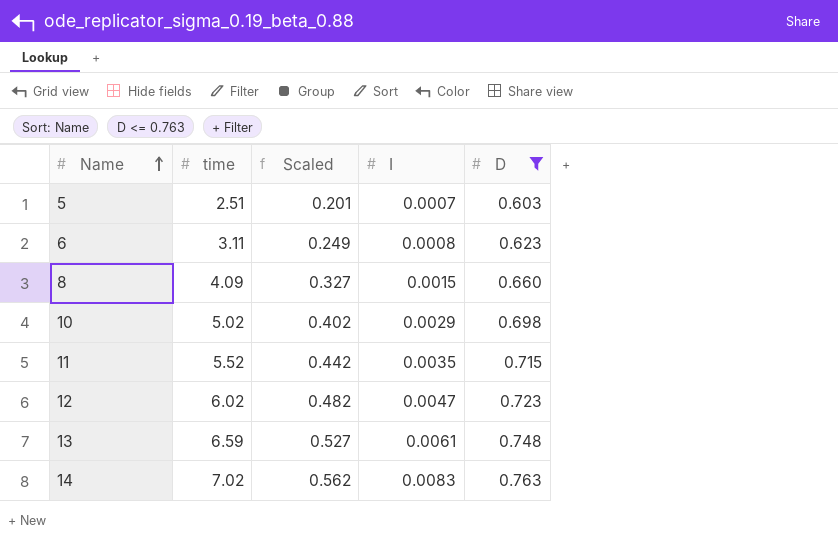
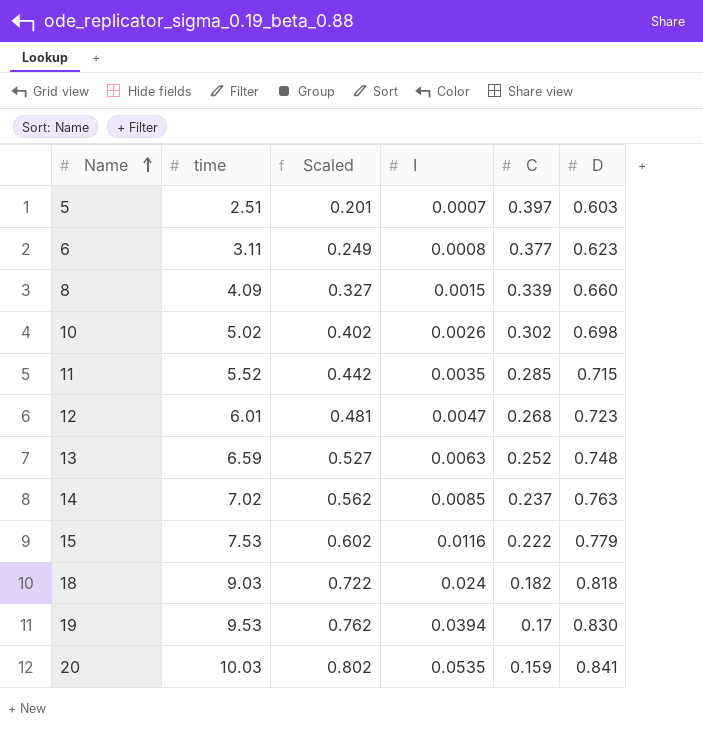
filter: D <= 0.763 -> none
column C | position: none -> 5
10 | I: 0.0029 -> 0.0026
12 | time: 6.02 -> 6.01
12 | Scaled: 0.482 -> 0.481
13 | I: 0.0061 -> 0.0063
14 | I: 0.0083 -> 0.0085

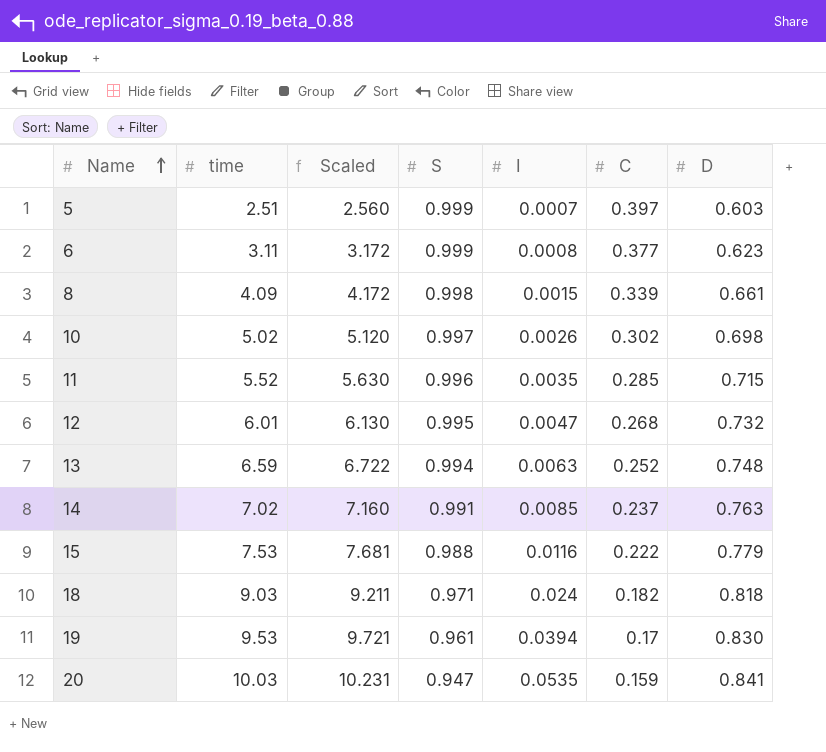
column Scaled | formula: [time] * 0.08 -> [time] * 1.02
column S | position: none -> 4
8 | D: 0.660 -> 0.661
12 | D: 0.723 -> 0.732

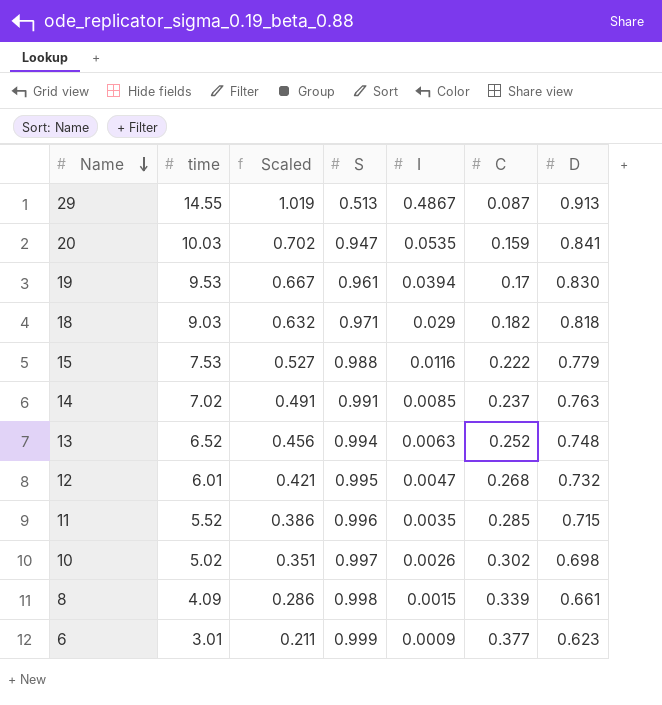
row order: Name ascending -> Name descending
column Scaled | formula: [time] * 1.02 -> [time] * 0.07
row 5: 2.51 | 2.560 | 0.999 | 0.0007 | 0.397 | 0.603 -> none
row 29: none -> 14.55 | 1.019 | 0.513 | 0.4867 | 0.087 | 0.913
18 | I: 0.024 -> 0.029
13 | time: 6.59 -> 6.52
6 | time: 3.11 -> 3.01
6 | I: 0.0008 -> 0.0009

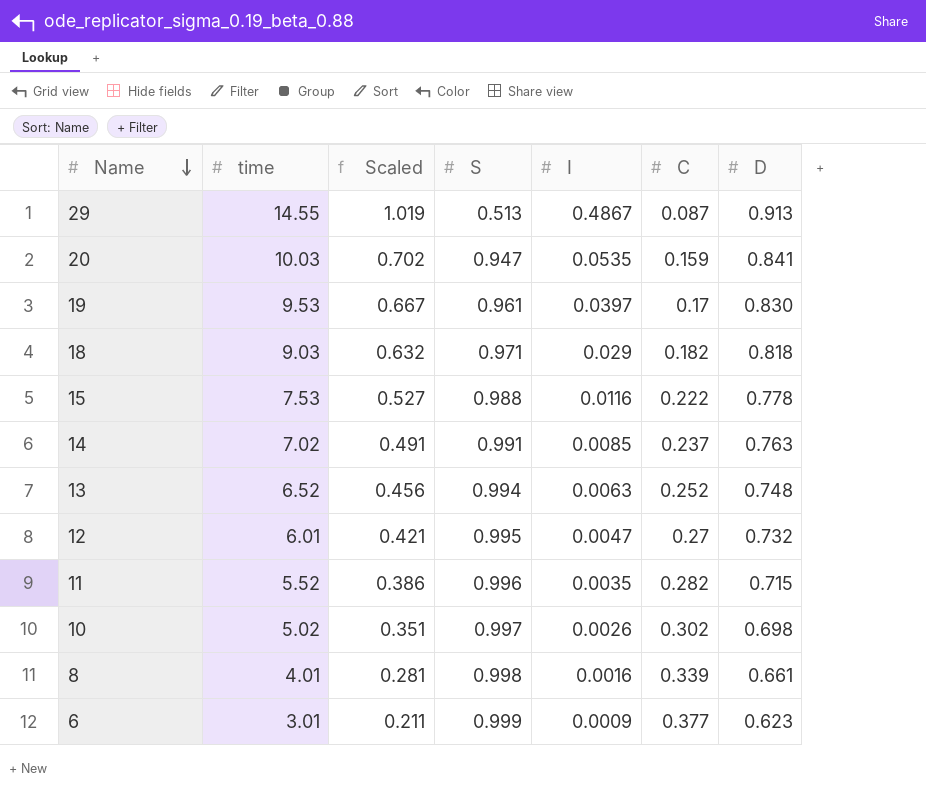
19 | I: 0.0394 -> 0.0397
15 | D: 0.779 -> 0.778
12 | C: 0.268 -> 0.27
11 | C: 0.285 -> 0.282
8 | time: 4.09 -> 4.01
8 | Scaled: 0.286 -> 0.281
8 | I: 0.0015 -> 0.0016

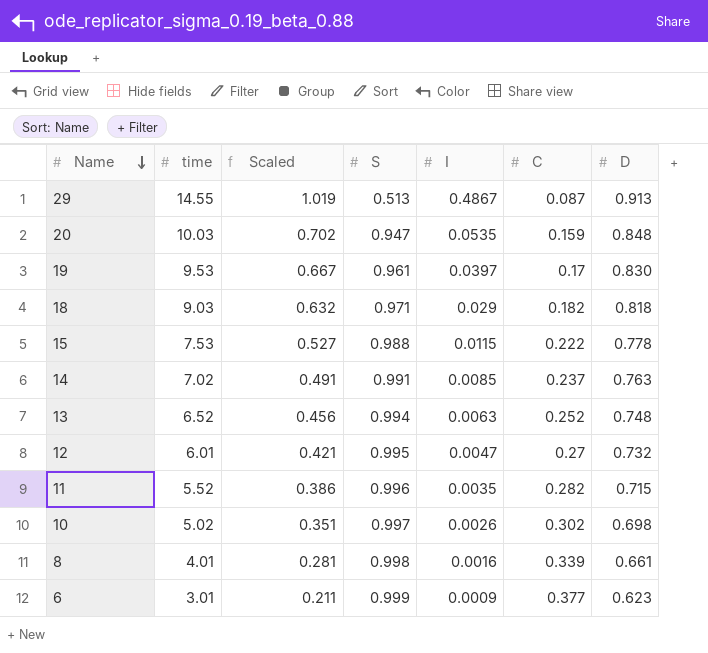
20 | D: 0.841 -> 0.848
15 | I: 0.0116 -> 0.0115

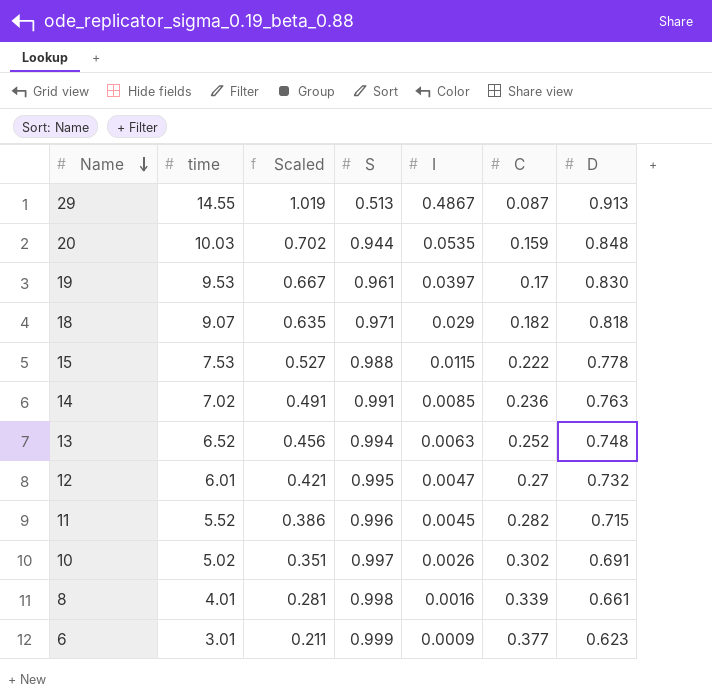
20 | S: 0.947 -> 0.944
18 | time: 9.03 -> 9.07
18 | Scaled: 0.632 -> 0.635
14 | C: 0.237 -> 0.236
11 | I: 0.0035 -> 0.0045
10 | D: 0.698 -> 0.691

